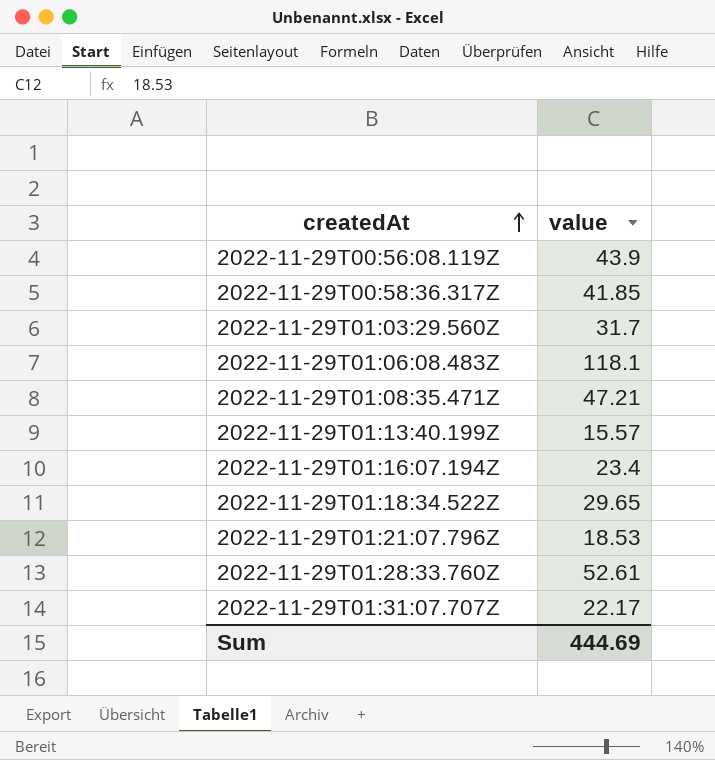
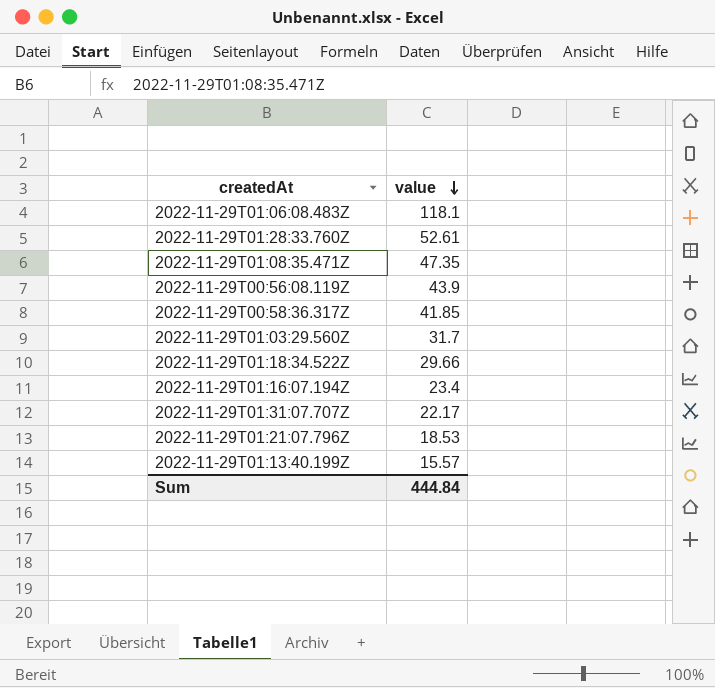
row order: createdAt ascending -> value descending
2022-11-29T01:08:35.471Z | value: 47.21 -> 47.35
2022-11-29T01:18:34.522Z | value: 29.65 -> 29.66
Sum | value: 444.69 -> 444.84

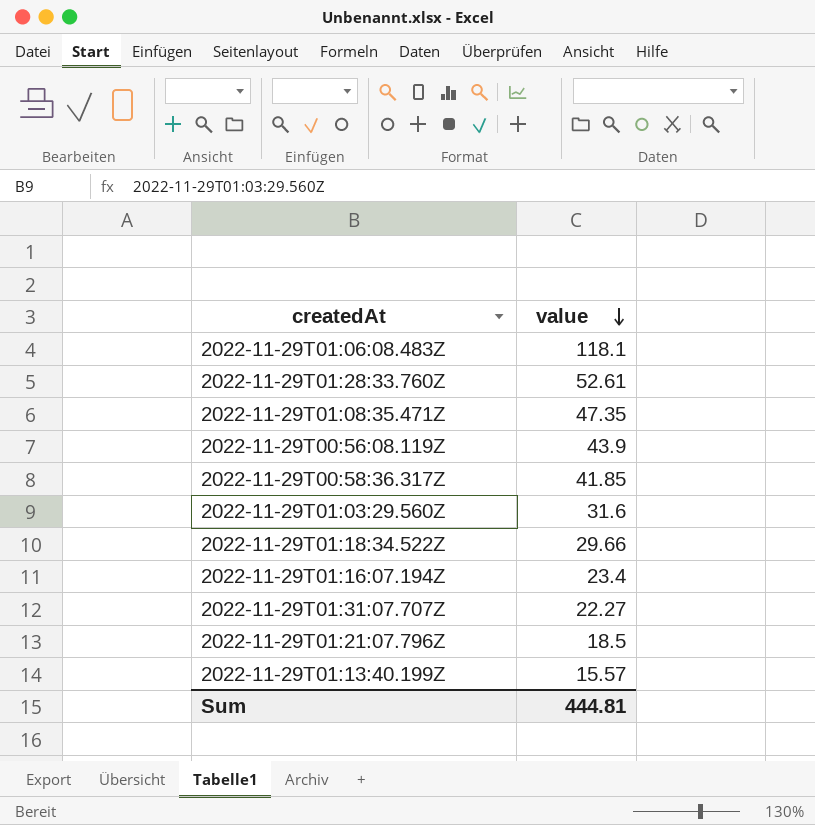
2022-11-29T01:03:29.560Z | value: 31.7 -> 31.6
2022-11-29T01:31:07.707Z | value: 22.17 -> 22.27
2022-11-29T01:21:07.796Z | value: 18.53 -> 18.5
Sum | value: 444.84 -> 444.81

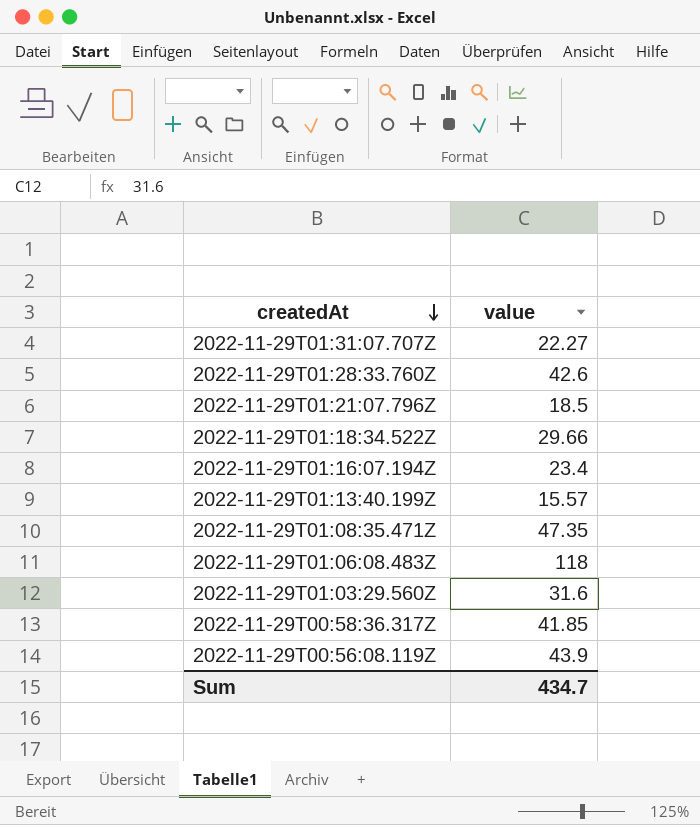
row order: value descending -> createdAt descending
2022-11-29T01:28:33.760Z | value: 52.61 -> 42.6
2022-11-29T01:06:08.483Z | value: 118.1 -> 118
Sum | value: 444.81 -> 434.7

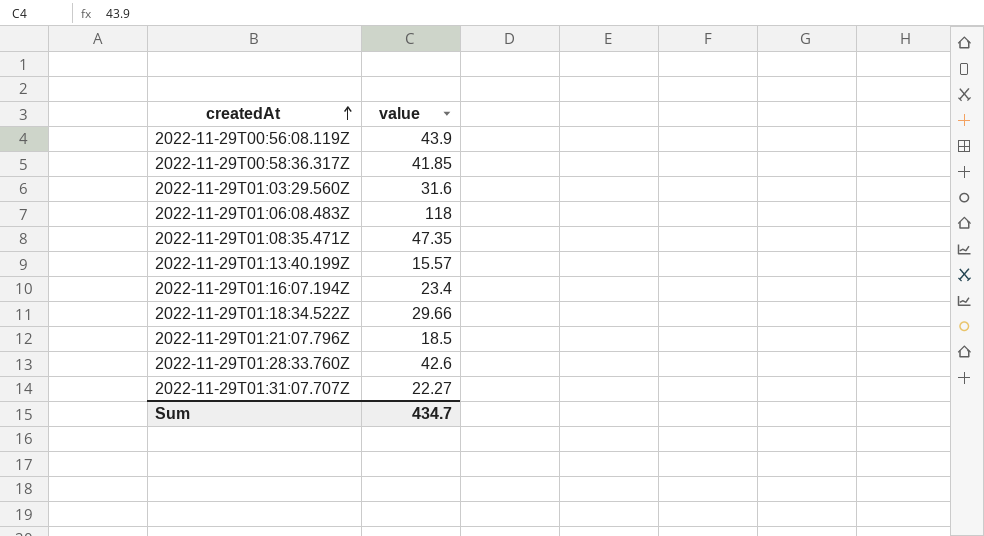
row order: createdAt descending -> createdAt ascending

